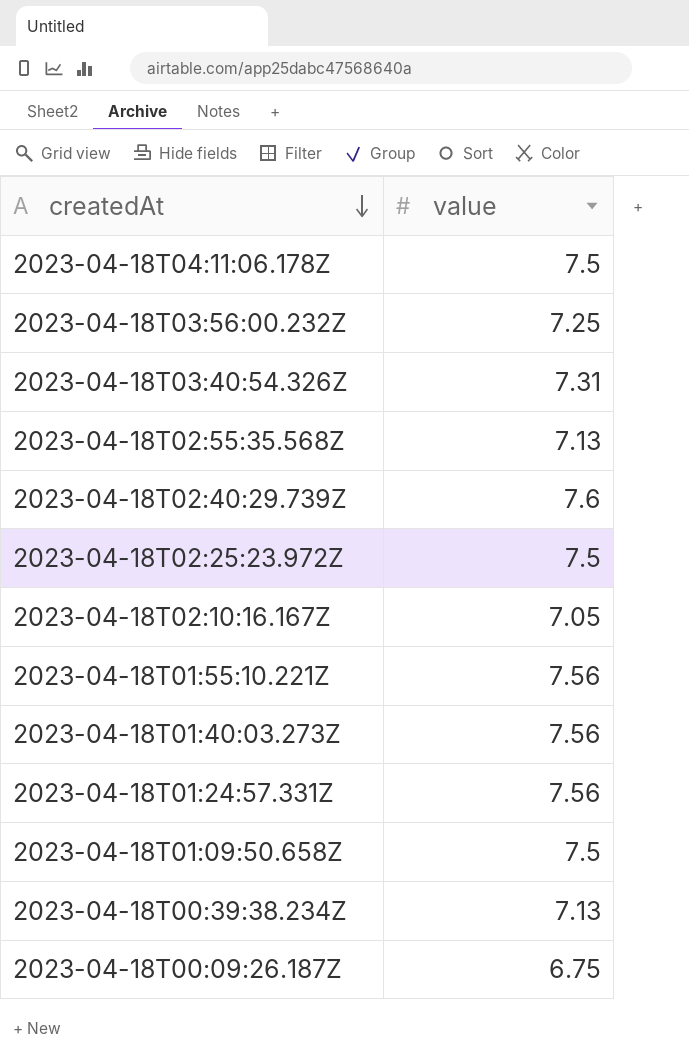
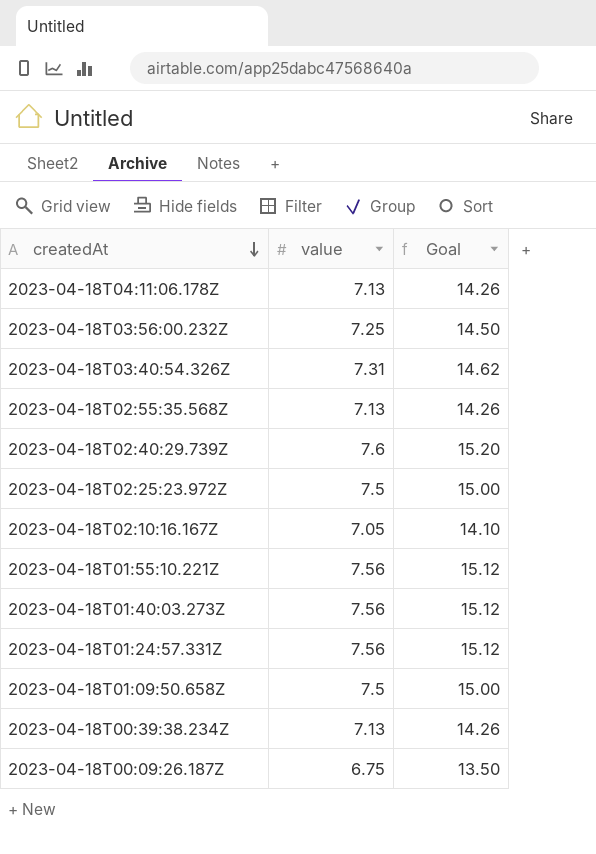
column Goal | formula: none -> [value] * 2
2023-04-18T04:11:06.178Z | value: 7.5 -> 7.13

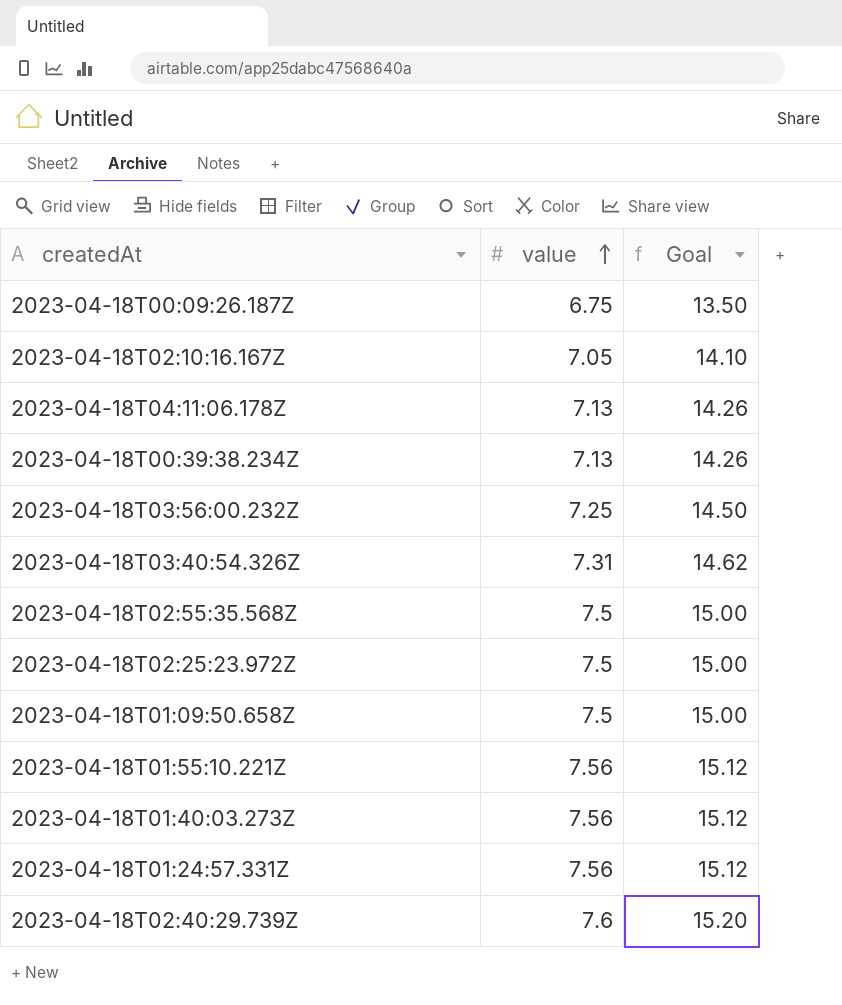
row order: createdAt descending -> value ascending
2023-04-18T02:55:35.568Z | value: 7.13 -> 7.5
2023-04-18T02:55:35.568Z | Goal: 14.26 -> 15.00

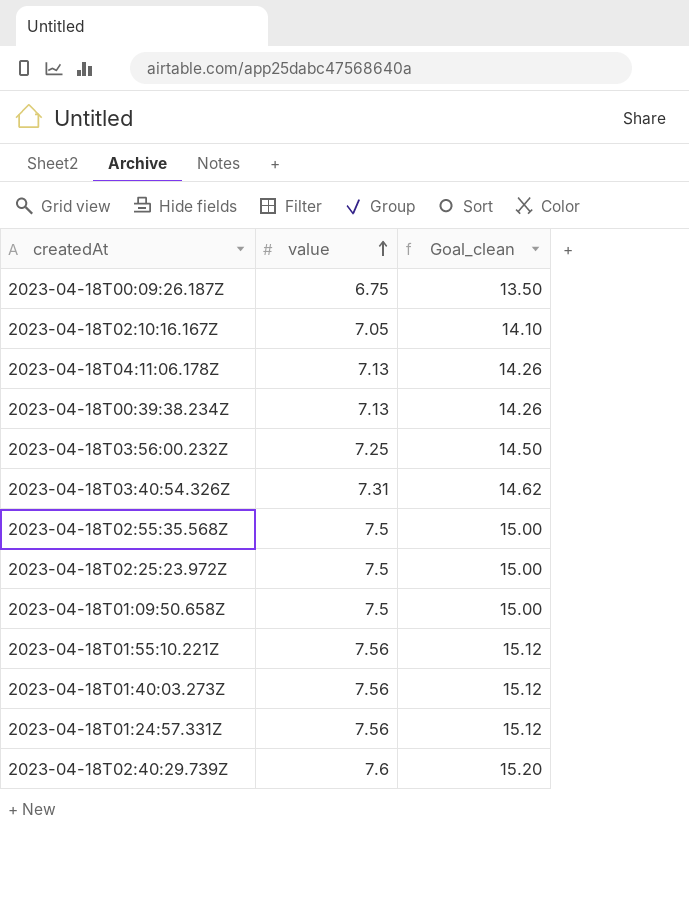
column name: Goal -> Goal_clean

